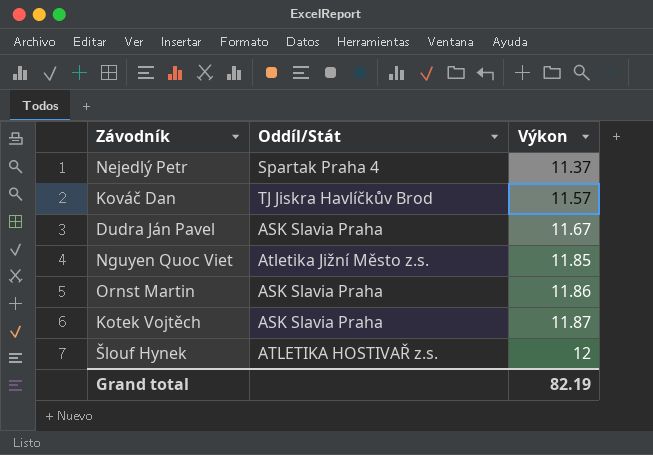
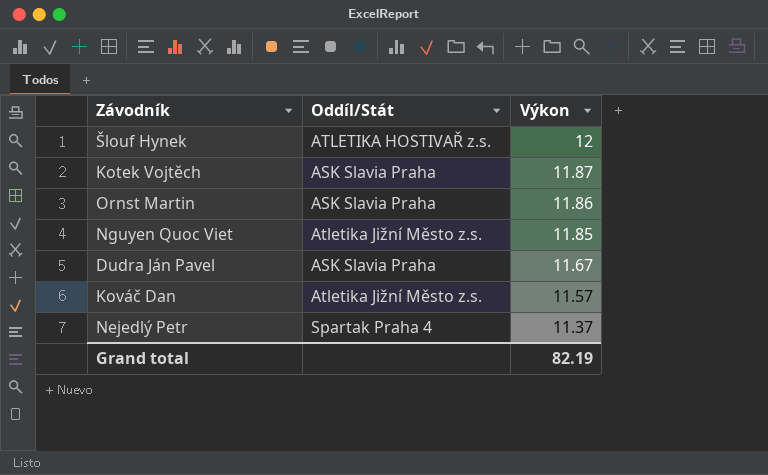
row order: Výkon ascending -> Výkon descending
Kováč Dan | Oddíl/Stát: TJ Jiskra Havlíčkův Brod -> Atletika Jižní Město z.s.

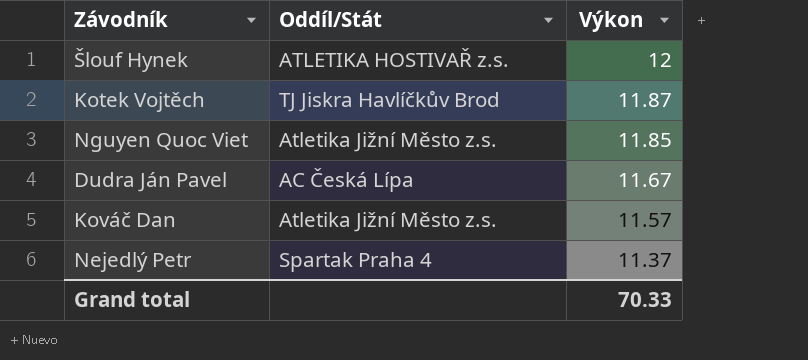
row Ornst Martin: ASK Slavia Praha | 11.86 -> none
Kotek Vojtěch | Oddíl/Stát: ASK Slavia Praha -> TJ Jiskra Havlíčkův Brod
Dudra Ján Pavel | Oddíl/Stát: ASK Slavia Praha -> AC Česká Lípa
Grand total | Výkon: 82.19 -> 70.33

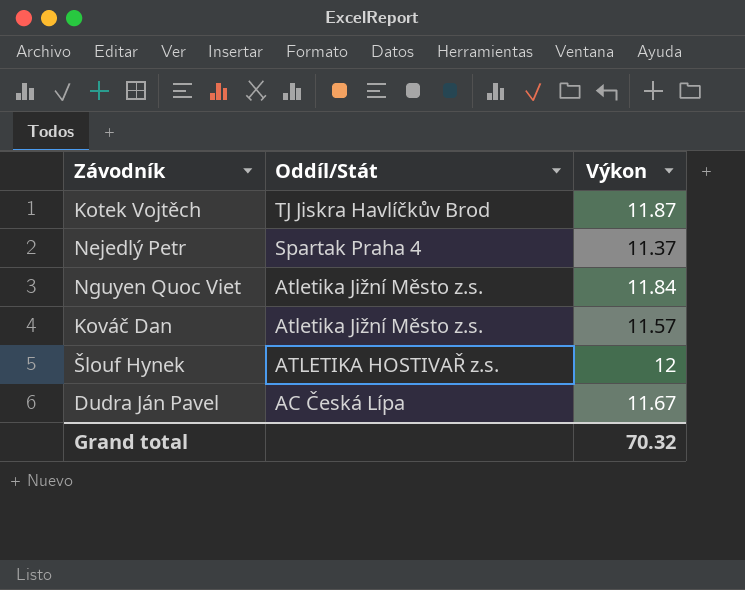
row order: Výkon descending -> Oddíl/Stát descending
Nguyen Quoc Viet | Výkon: 11.85 -> 11.84
Grand total | Výkon: 70.33 -> 70.32

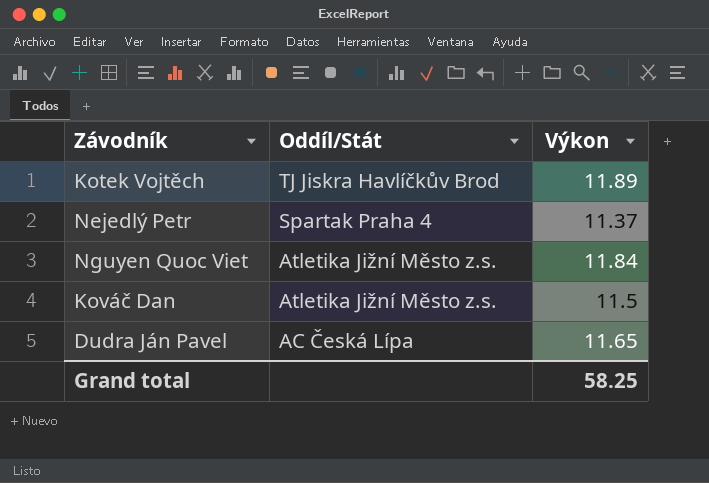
row Šlouf Hynek: ATLETIKA HOSTIVAŘ z.s. | 12 -> none
Kotek Vojtěch | Výkon: 11.87 -> 11.89
Kováč Dan | Výkon: 11.57 -> 11.5
Dudra Ján Pavel | Výkon: 11.67 -> 11.65
Grand total | Výkon: 70.32 -> 58.25

